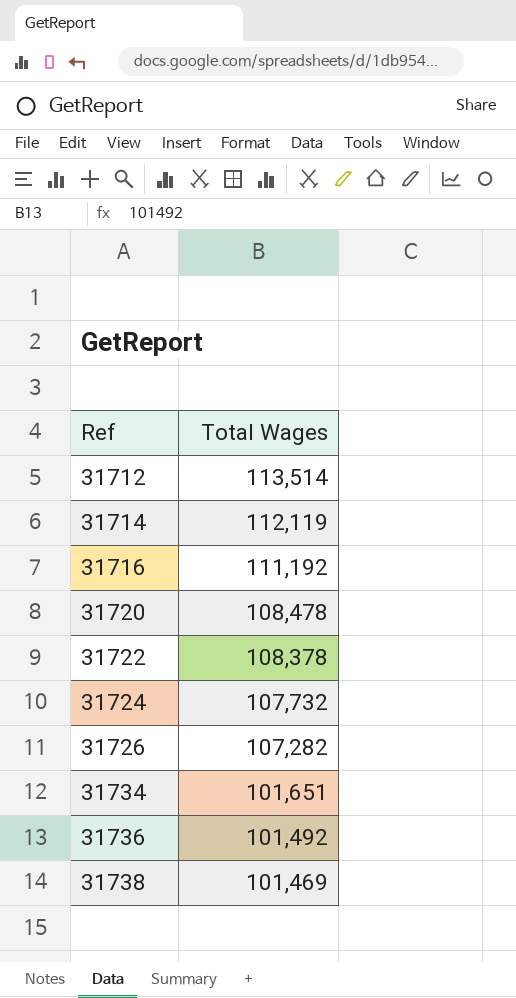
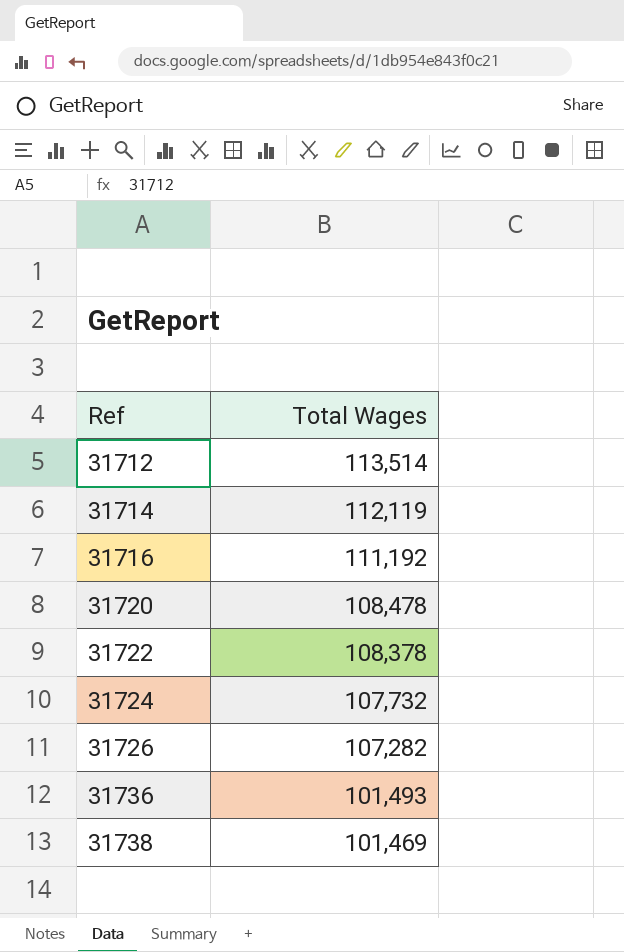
row 31734: 101,651 -> none
31736 | Total Wages: 101,492 -> 101,493

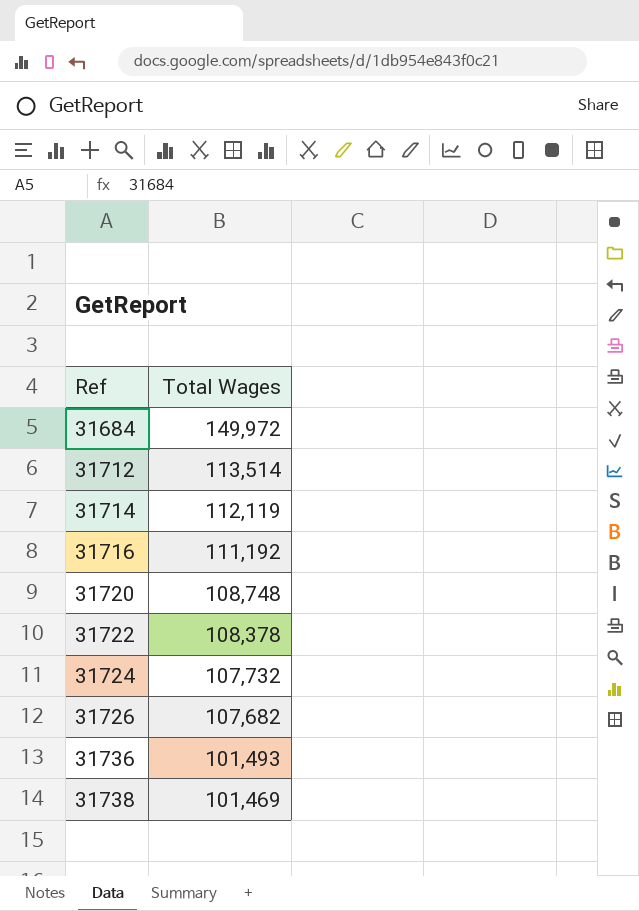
row 31684: none -> 149,972
31720 | Total Wages: 108,478 -> 108,748
31726 | Total Wages: 107,282 -> 107,682

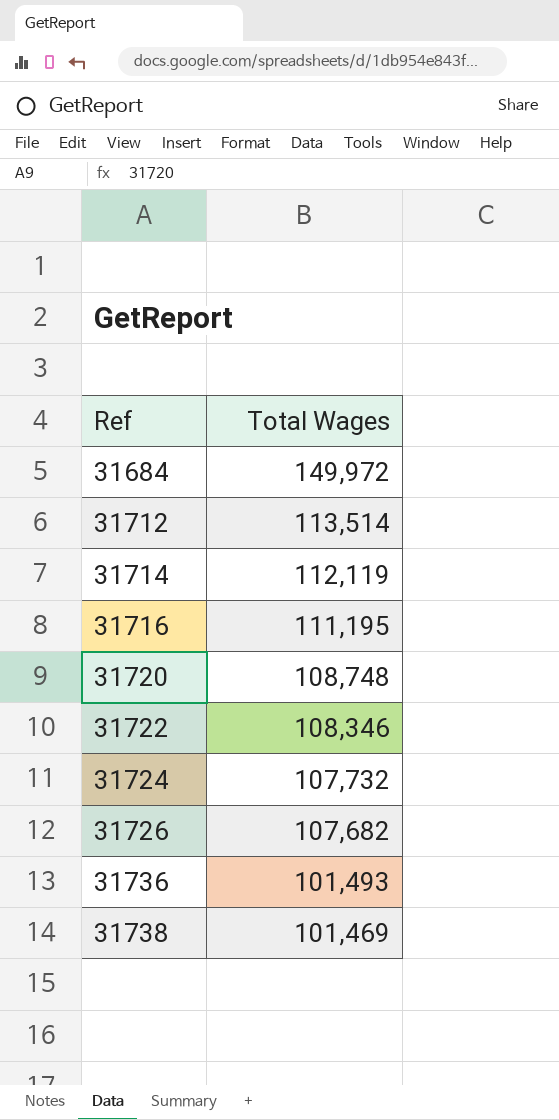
31716 | Total Wages: 111,192 -> 111,195
31722 | Total Wages: 108,378 -> 108,346

